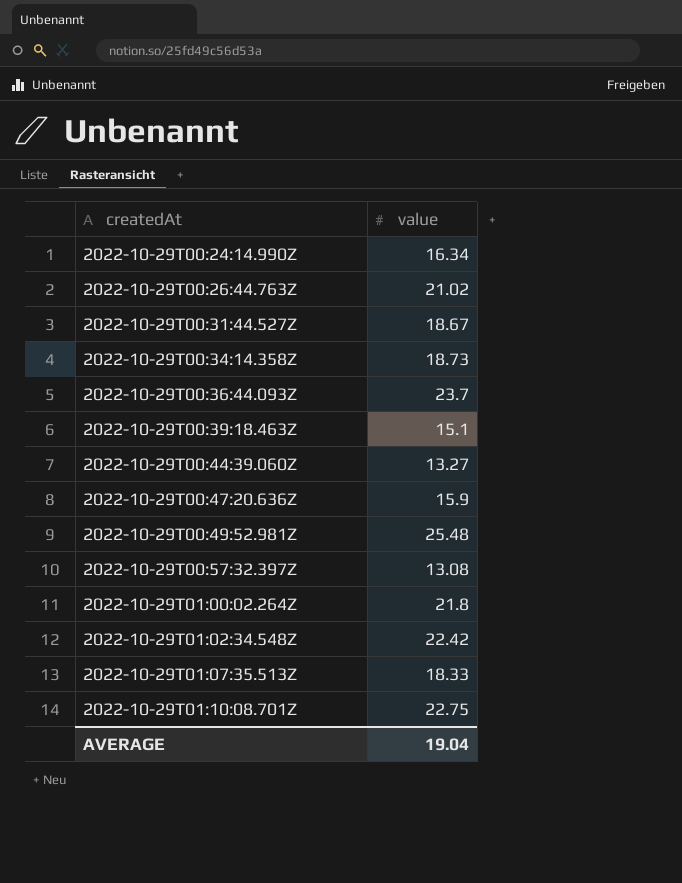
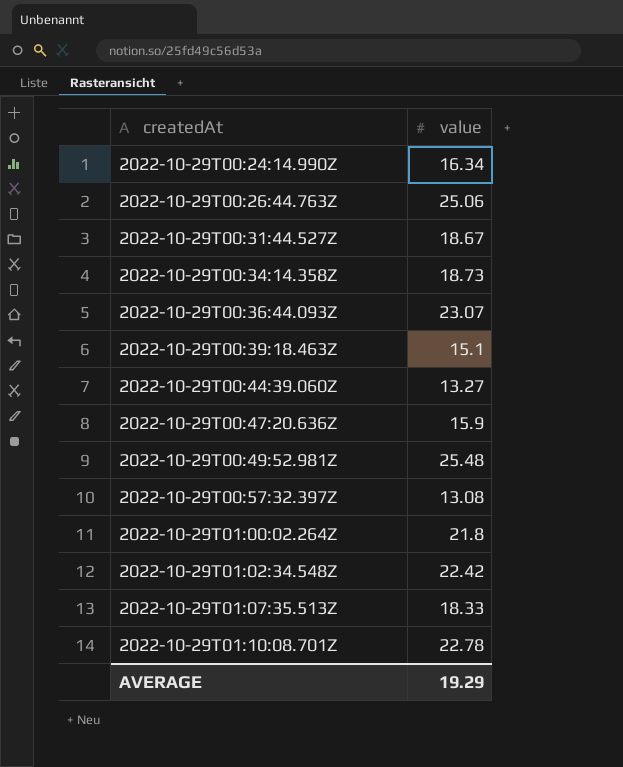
2022-10-29T00:26:44.763Z | value: 21.02 -> 25.06
2022-10-29T00:36:44.093Z | value: 23.7 -> 23.07
2022-10-29T01:10:08.701Z | value: 22.75 -> 22.78
AVERAGE | value: 19.04 -> 19.29

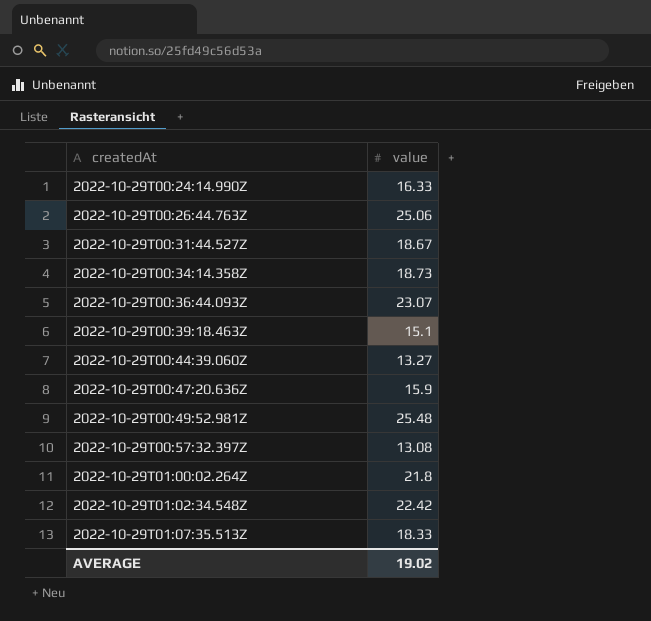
row 2022-10-29T01:10:08.701Z: 22.78 -> none
2022-10-29T00:24:14.990Z | value: 16.34 -> 16.33
AVERAGE | value: 19.29 -> 19.02

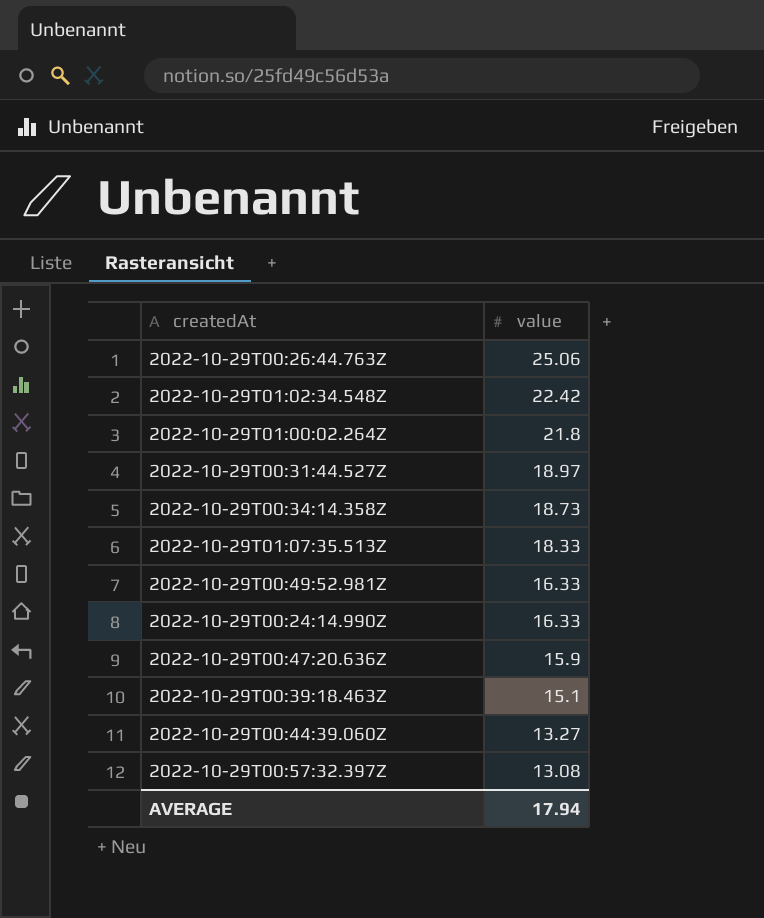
row order: createdAt ascending -> value descending
row 2022-10-29T00:36:44.093Z: 23.07 -> none
2022-10-29T00:31:44.527Z | value: 18.67 -> 18.97
2022-10-29T00:49:52.981Z | value: 25.48 -> 16.33
AVERAGE | value: 19.02 -> 17.94

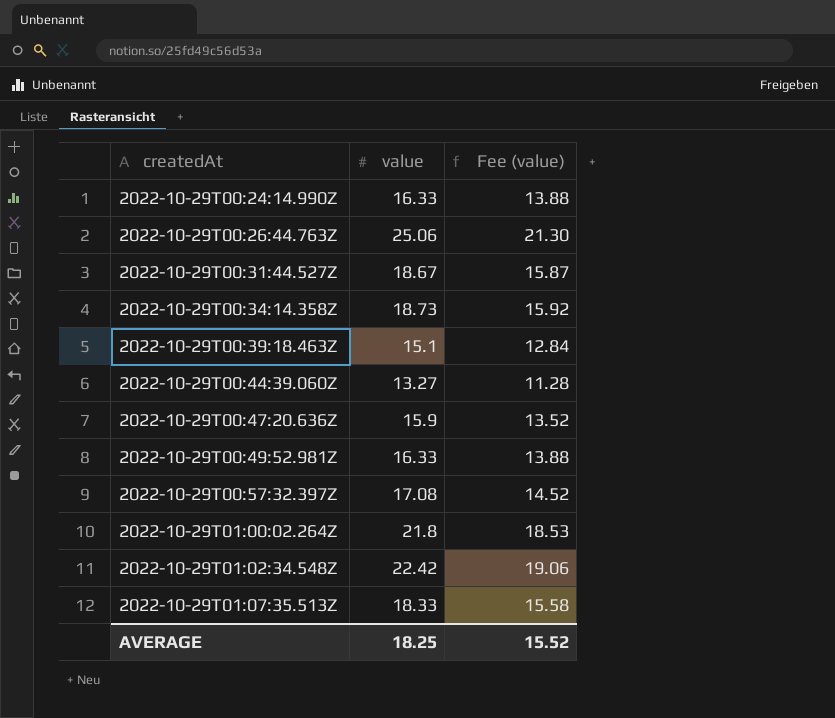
row order: value descending -> createdAt ascending
column Fee (value) | formula: none -> [value] * 0.85
2022-10-29T00:31:44.527Z | value: 18.97 -> 18.67
2022-10-29T00:57:32.397Z | value: 13.08 -> 17.08
AVERAGE | value: 17.94 -> 18.25

